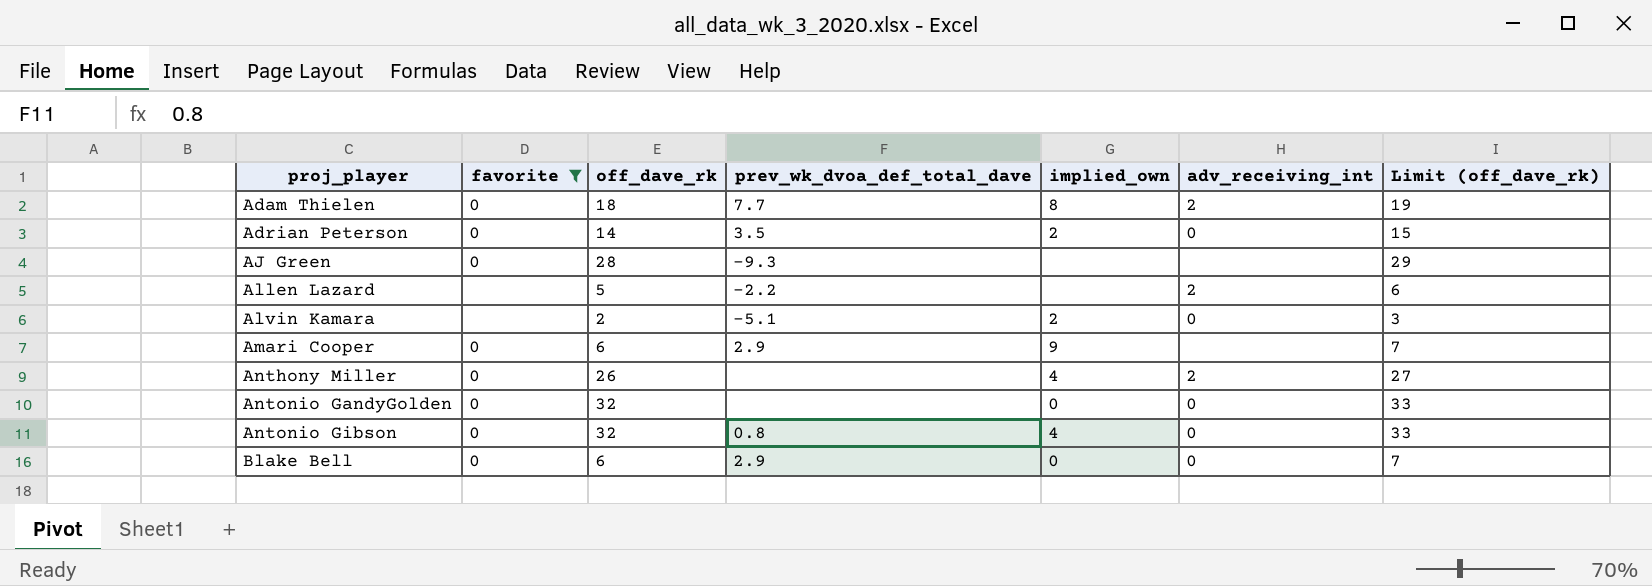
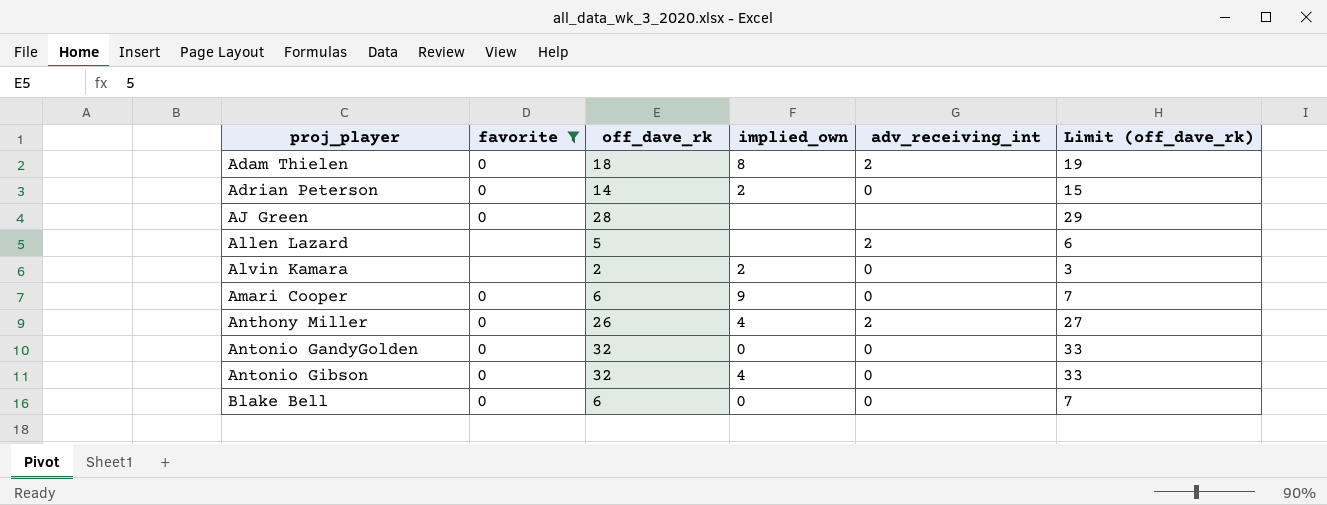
column prev_wk_dvoa_def_total_dave | position: 4 -> none
Amari Cooper | adv_receiving_int: none -> 0

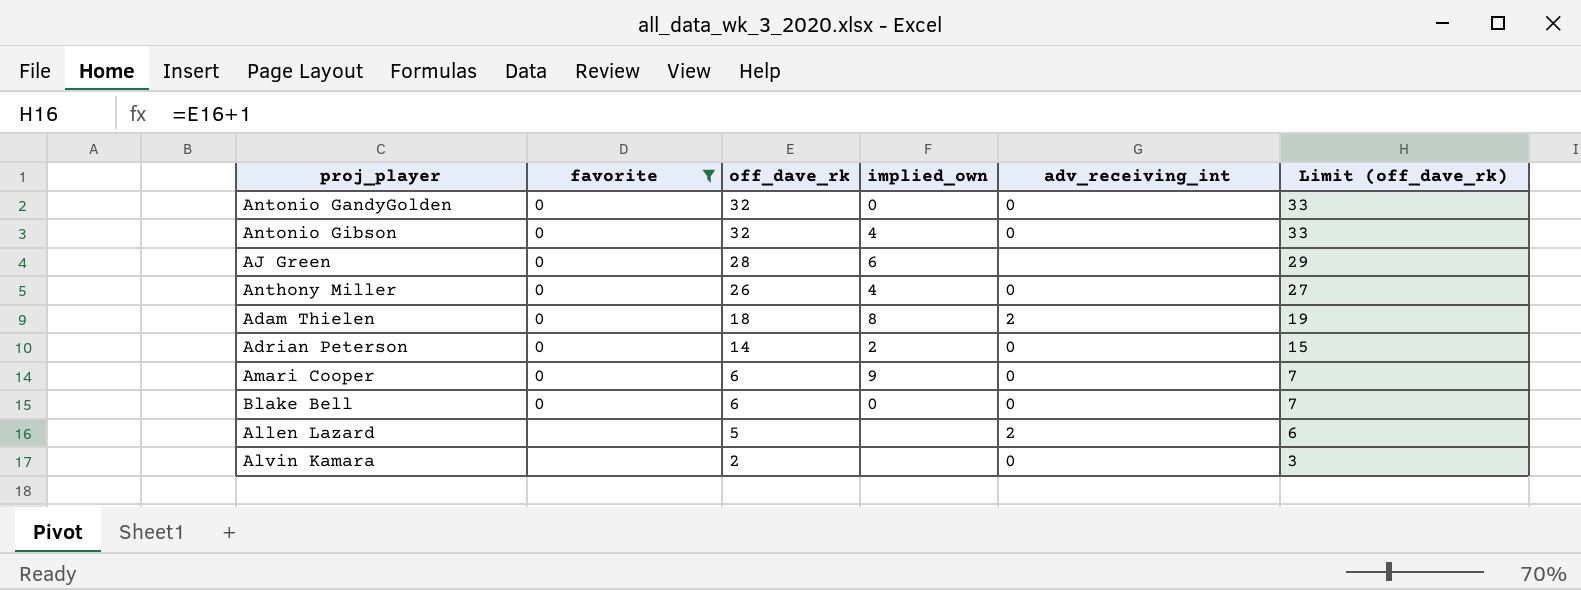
row order: proj_player ascending -> off_dave_rk descending
AJ Green | implied_own: none -> 6
Anthony Miller | adv_receiving_int: 2 -> 0
Alvin Kamara | implied_own: 2 -> none

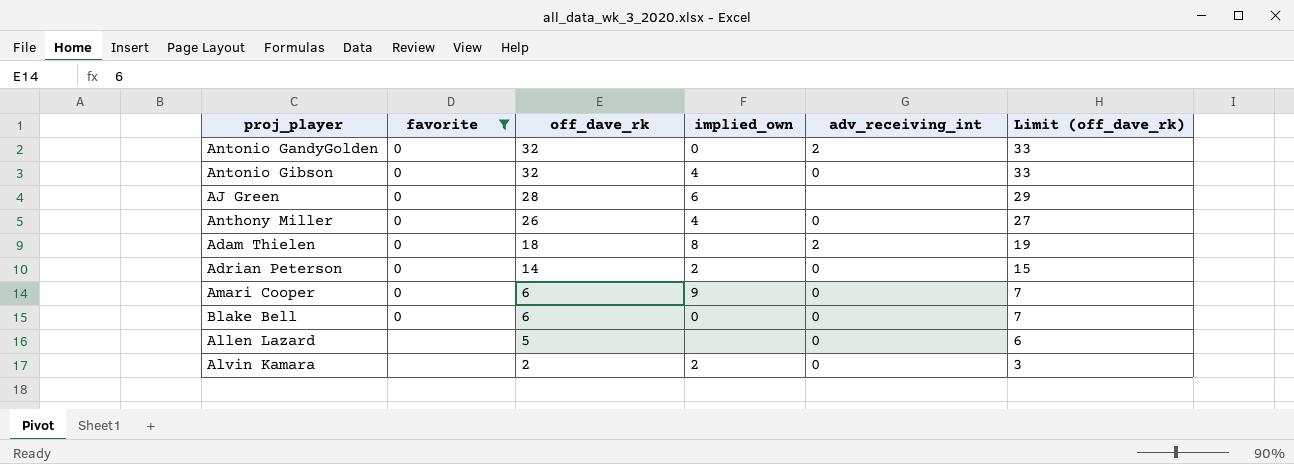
Antonio GandyGolden | adv_receiving_int: 0 -> 2
Allen Lazard | adv_receiving_int: 2 -> 0
Alvin Kamara | implied_own: none -> 2

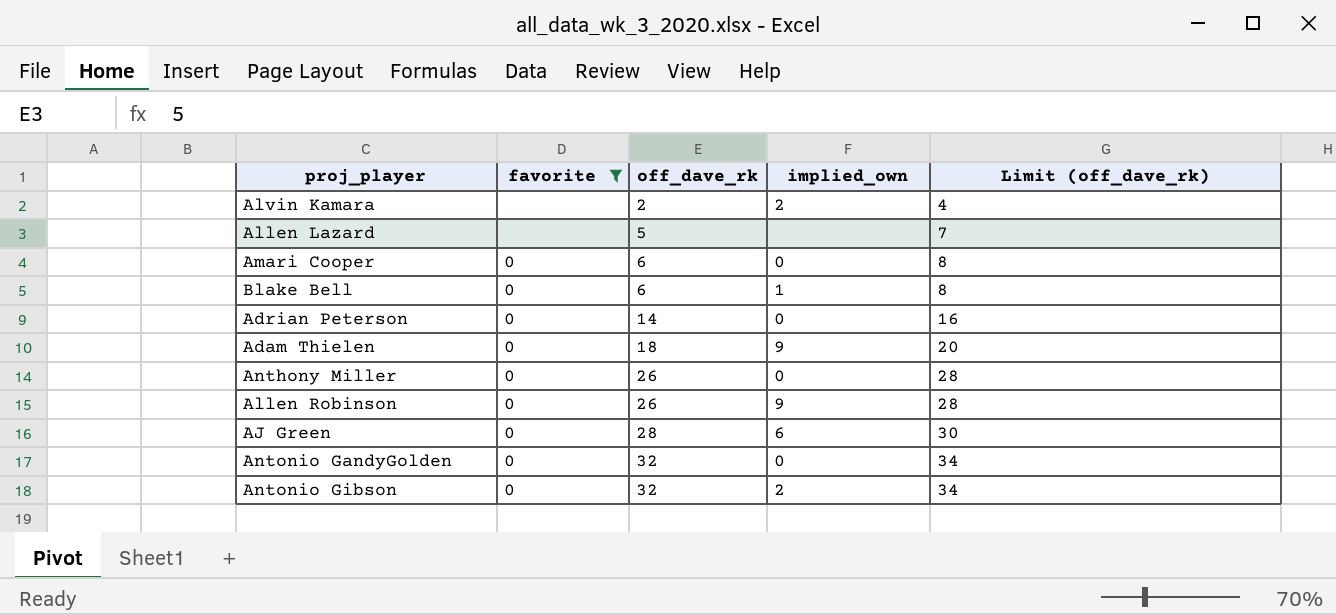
row order: off_dave_rk descending -> off_dave_rk ascending
column adv_receiving_int | position: 5 -> none
column Limit (off_dave_rk) | formula: [off_dave_rk] + 1 -> [off_dave_rk] + 2
Amari Cooper | implied_own: 9 -> 0
Blake Bell | implied_own: 0 -> 1
Adrian Peterson | implied_own: 2 -> 0
Adam Thielen | implied_own: 8 -> 9
Anthony Miller | implied_own: 4 -> 0
row Allen Robinson: none -> 0 | 26 | 9 | 28
Antonio Gibson | implied_own: 4 -> 2

